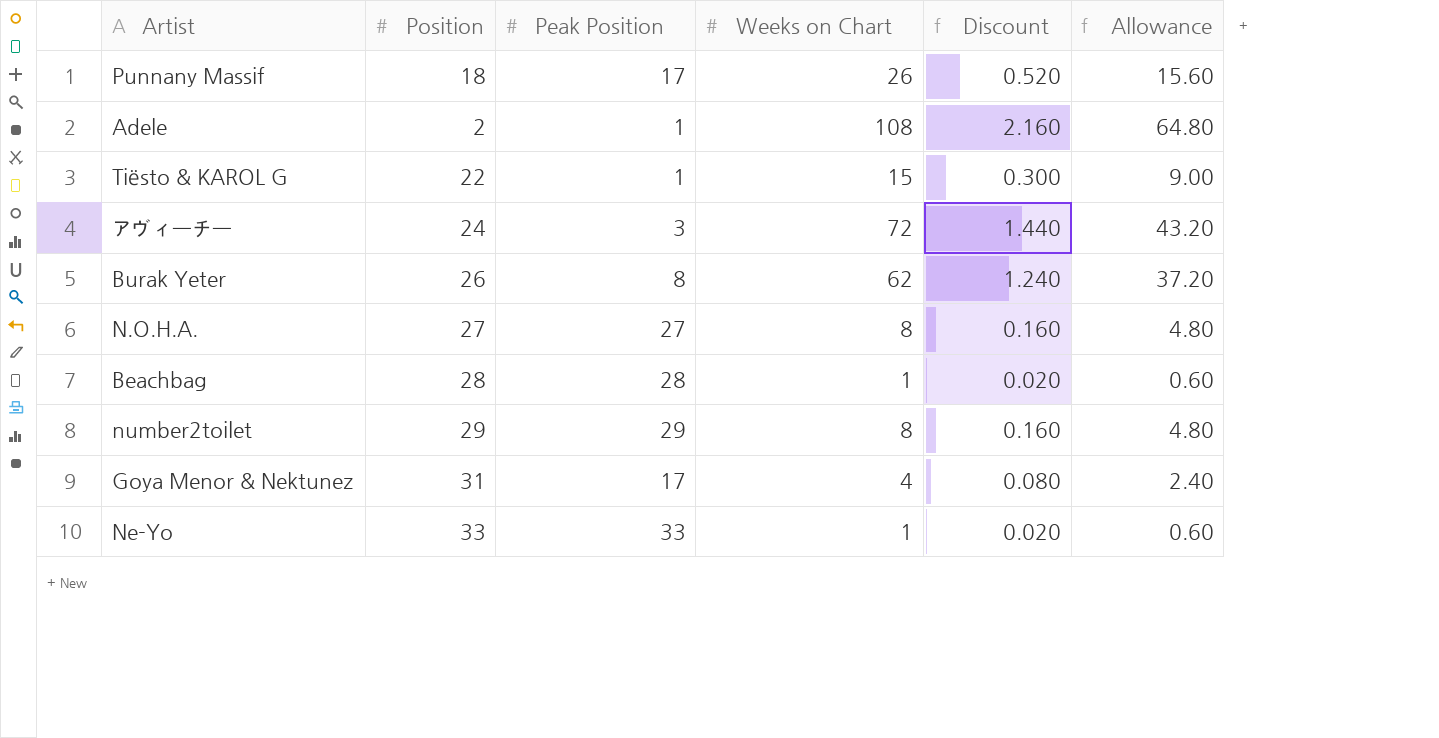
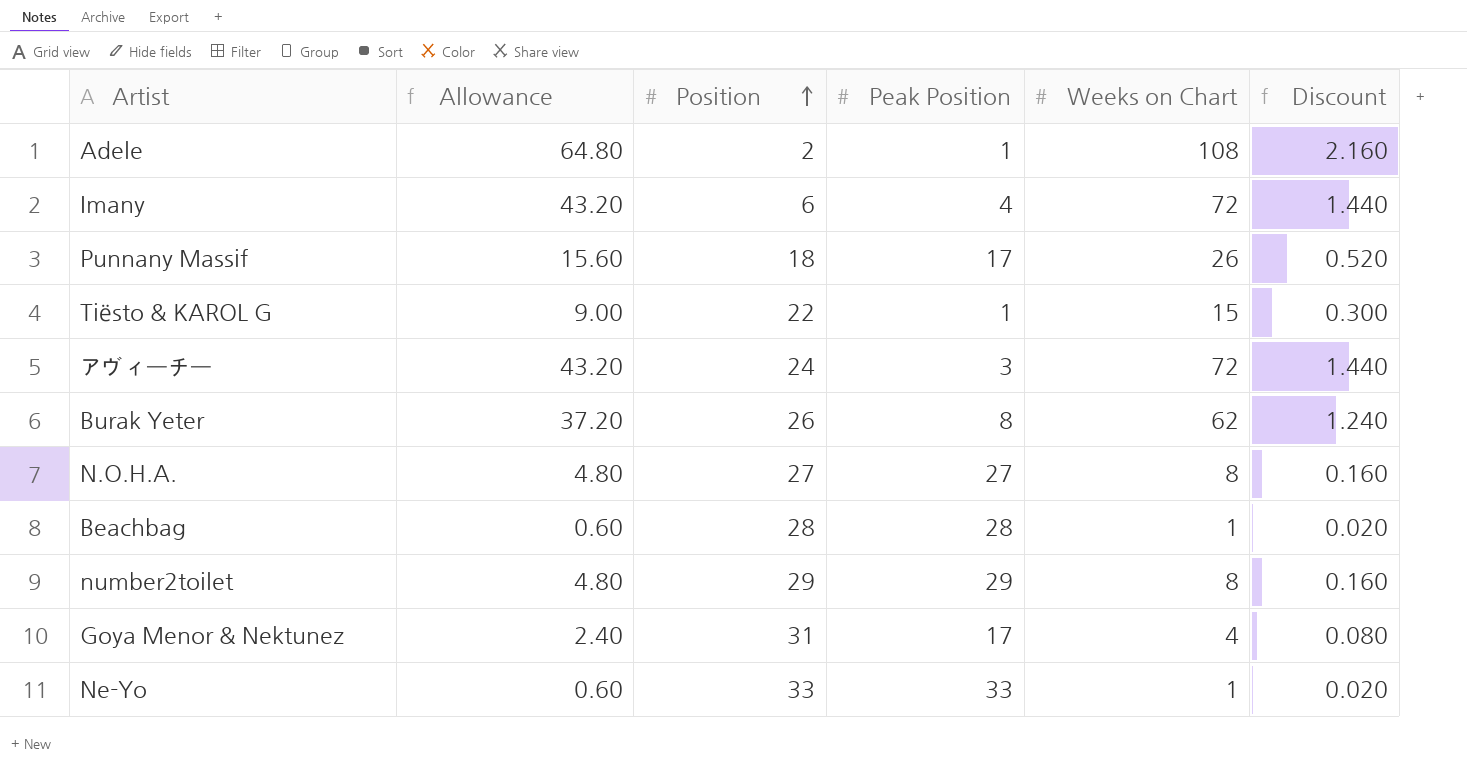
row order: none -> Position ascending
column Allowance | position: 6 -> 2
row Imany: none -> 43.20 | 6 | 4 | 72 | 1.440

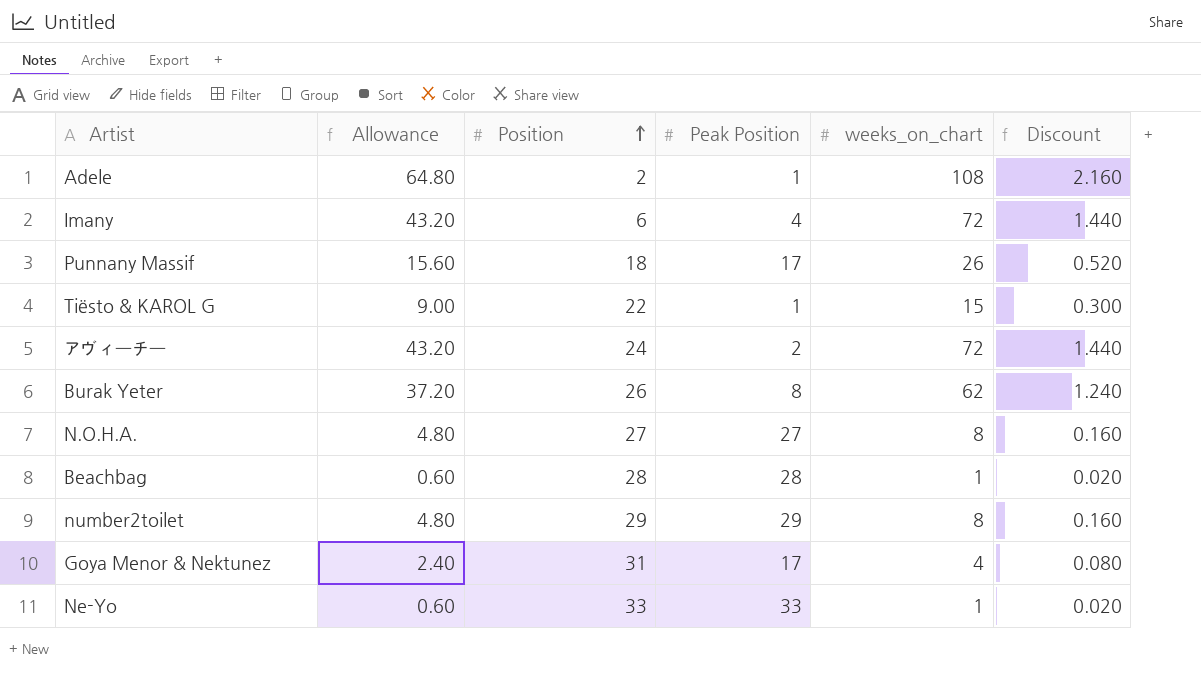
column name: Weeks on Chart -> weeks_on_chart
アヴィーチー | Peak Position: 3 -> 2

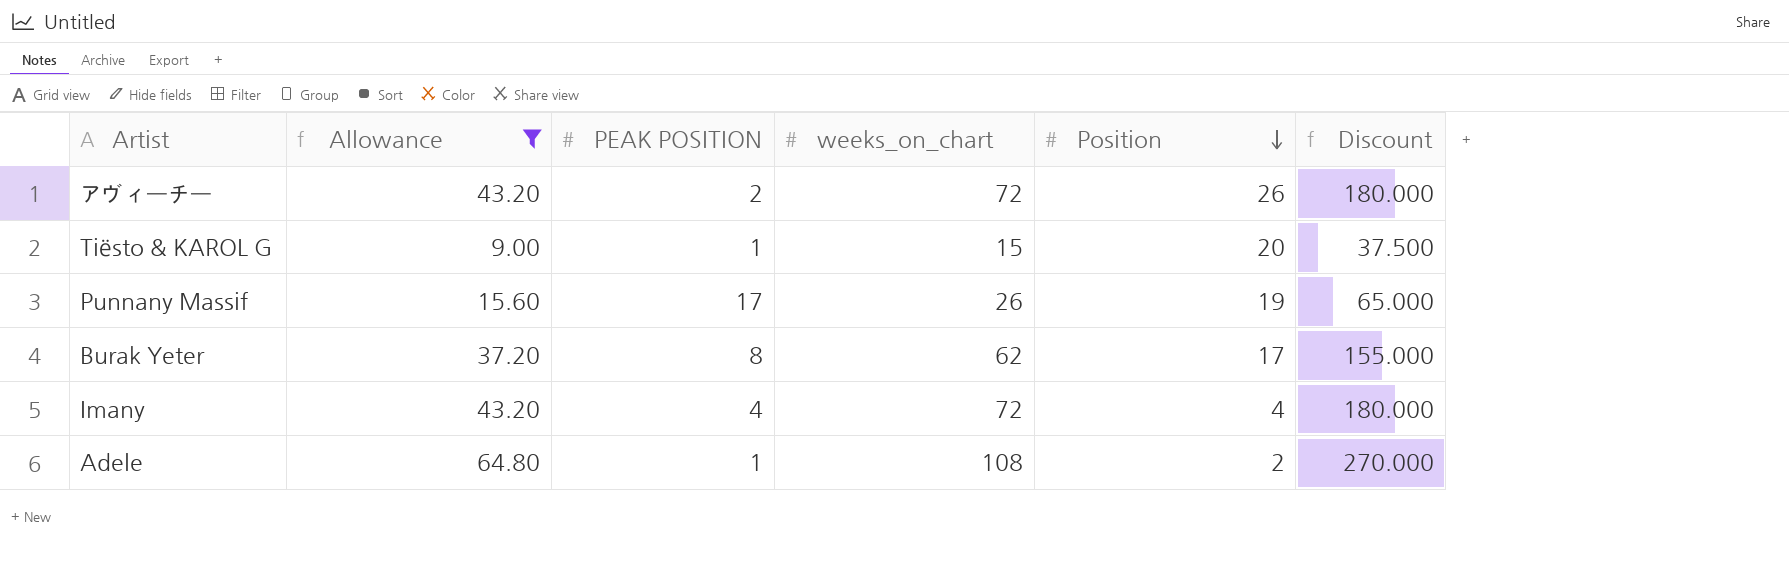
filter: none -> Allowance >= 9.00
row order: Position ascending -> Position descending
column name: Peak Position -> PEAK POSITION
column Position | position: 3 -> 5
column Discount | formula: [weeks_on_chart] * 0.02 -> [weeks_on_chart] * 2.5
アヴィーチー | Position: 24 -> 26
Tiësto & KAROL G | Position: 22 -> 20
Punnany Massif | Position: 18 -> 19
Burak Yeter | Position: 26 -> 17
Imany | Position: 6 -> 4

